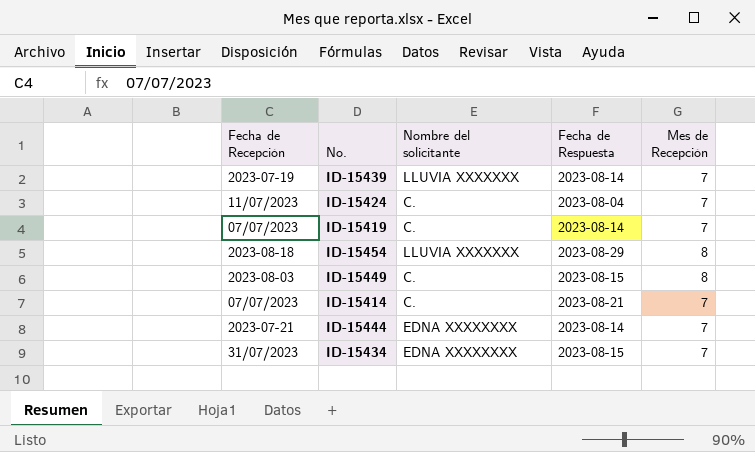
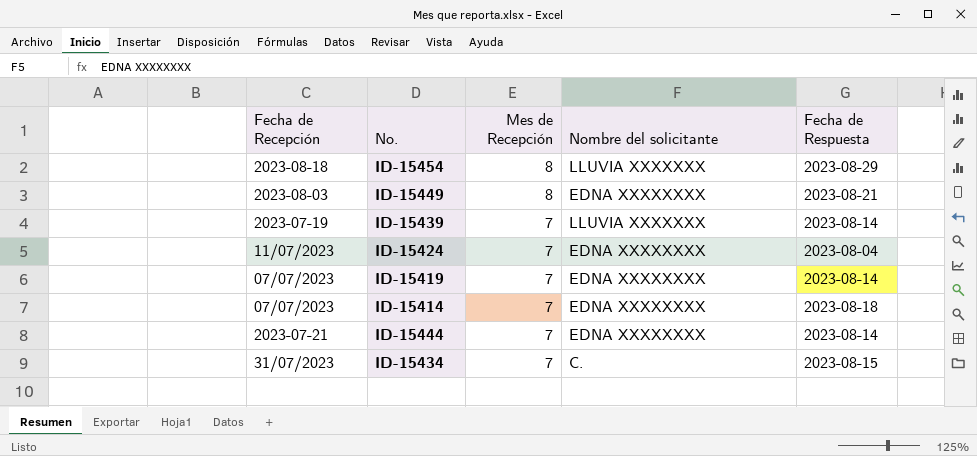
row order: none -> Mes de Recepción descending
column Mes de Recepción | position: 5 -> 3
ID-15449 | Nombre del solicitante: C. -> EDNA XXXXXXXX
ID-15449 | Fecha de Respuesta: 2023-08-15 -> 2023-08-21
ID-15424 | Nombre del solicitante: C. -> EDNA XXXXXXXX
ID-15419 | Nombre del solicitante: C. -> EDNA XXXXXXXX
ID-15414 | Nombre del solicitante: C. -> EDNA XXXXXXXX
ID-15414 | Fecha de Respuesta: 2023-08-21 -> 2023-08-18
ID-15434 | Nombre del solicitante: EDNA XXXXXXXX -> C.

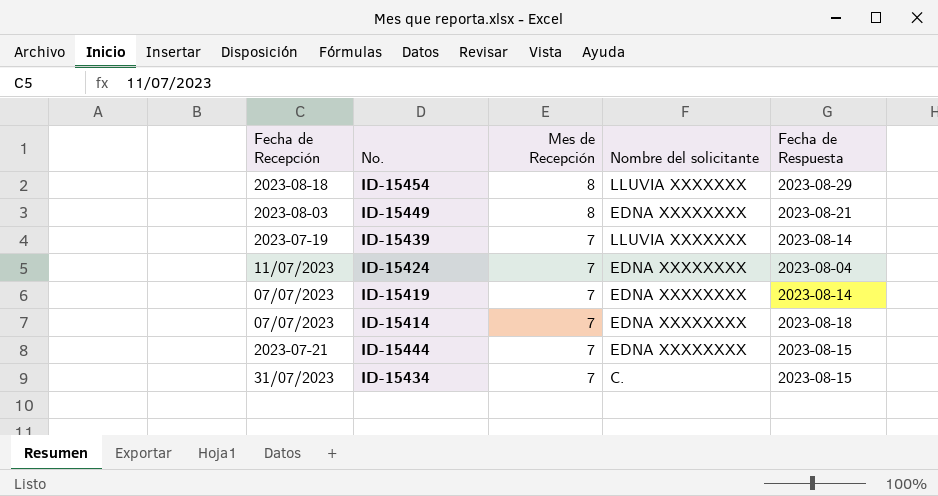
ID-15444 | Fecha de Respuesta: 2023-08-14 -> 2023-08-15

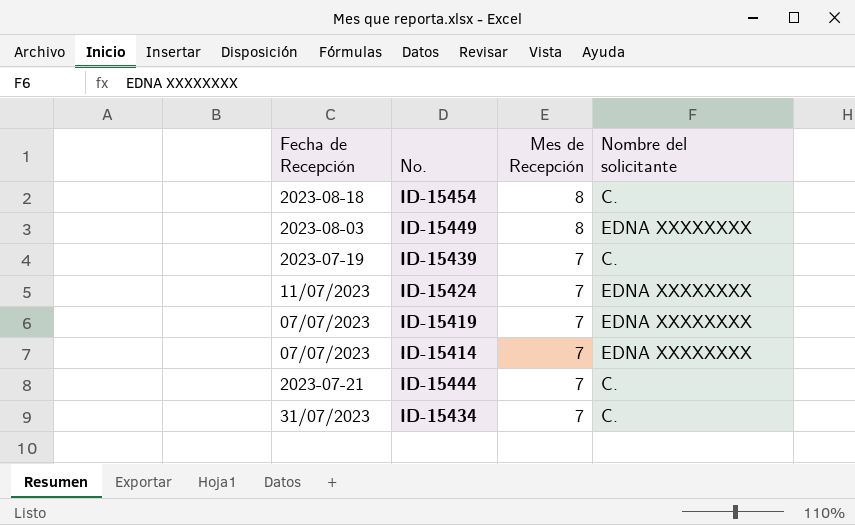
column Fecha de Respuesta | position: 5 -> none
ID-15454 | Nombre del solicitante: LLUVIA XXXXXXX -> C.
ID-15439 | Nombre del solicitante: LLUVIA XXXXXXX -> C.
ID-15444 | Nombre del solicitante: EDNA XXXXXXXX -> C.

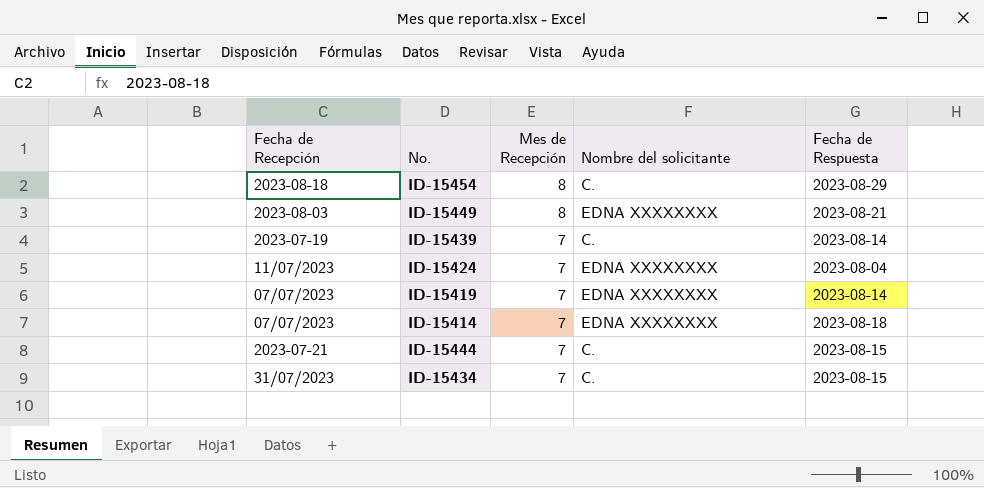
column Fecha de Respuesta | position: none -> 5

